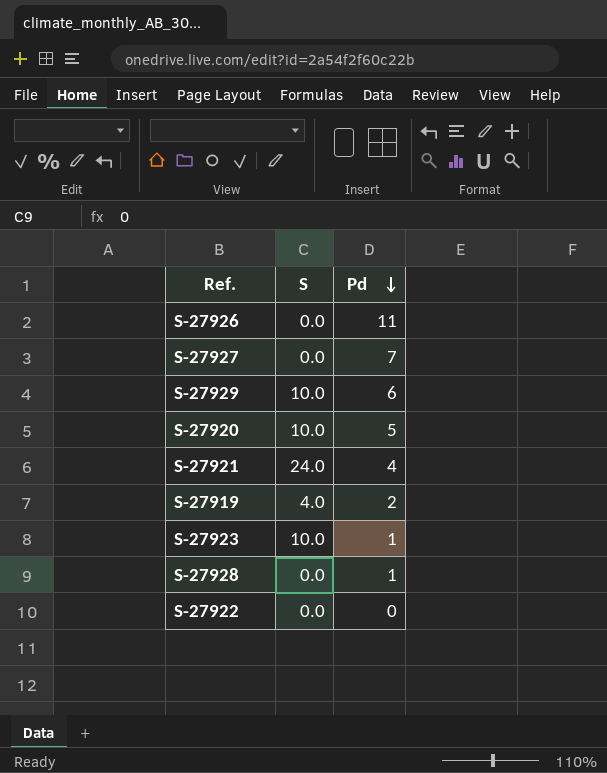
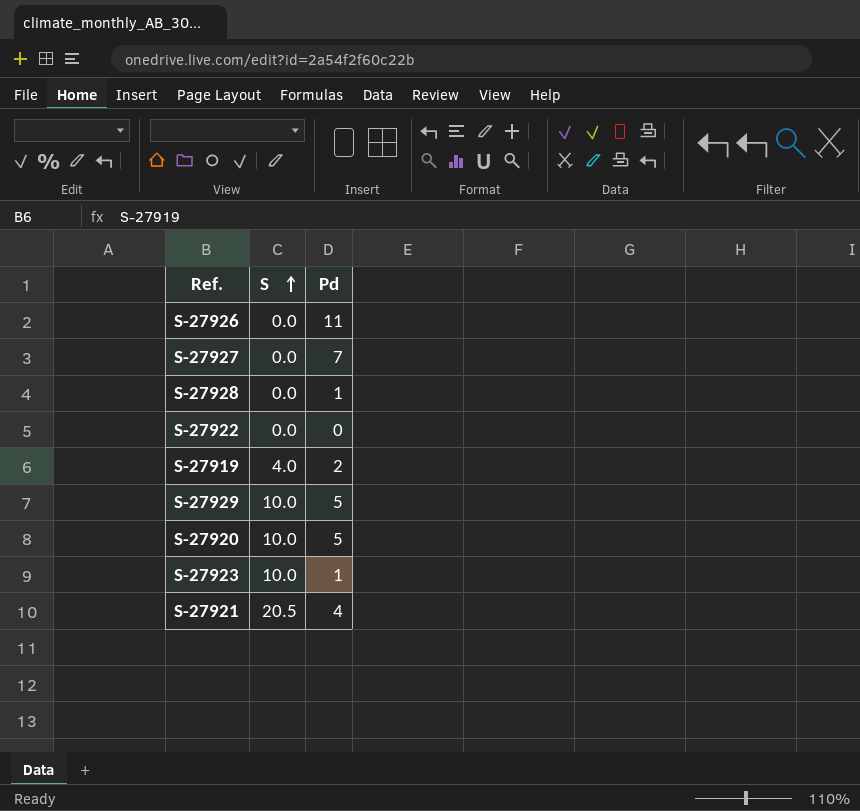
row order: Pd descending -> S ascending
S-27929 | Pd: 6 -> 5
S-27921 | S: 24.0 -> 20.5

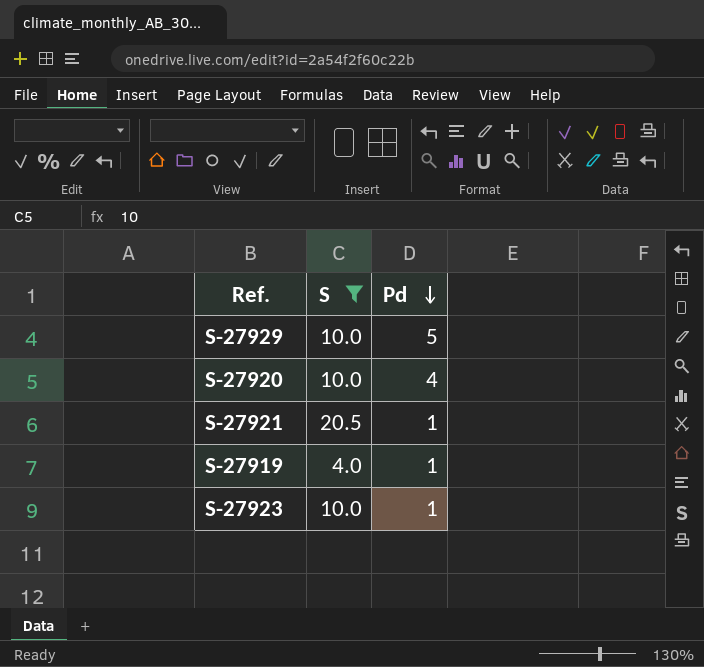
filter: none -> S != 0.0
row order: S ascending -> Pd descending
S-27920 | Pd: 5 -> 4
S-27921 | Pd: 4 -> 1
S-27919 | Pd: 2 -> 1

